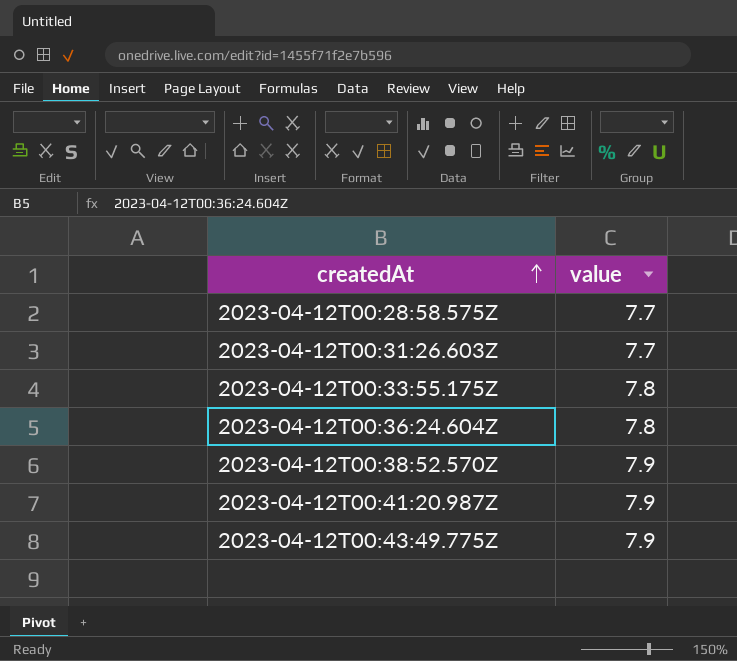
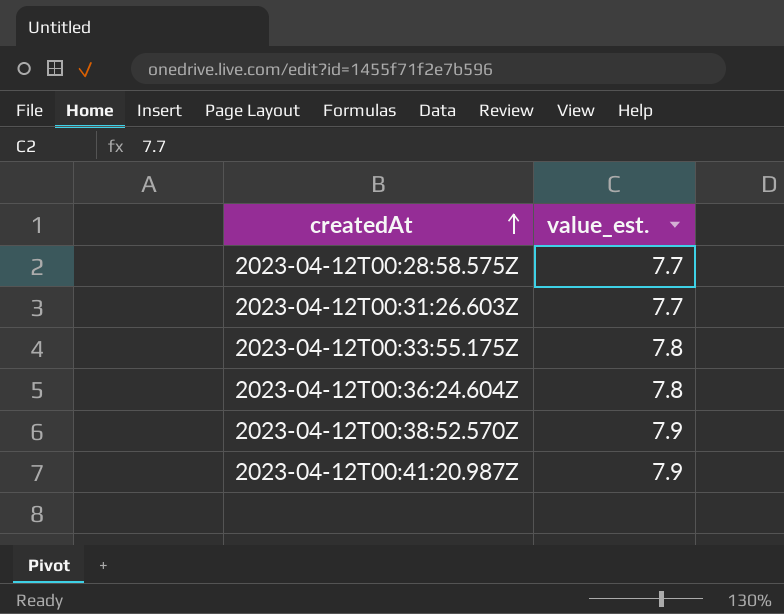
column name: value -> value_est.
row 2023-04-12T00:43:49.775Z: 7.9 -> none

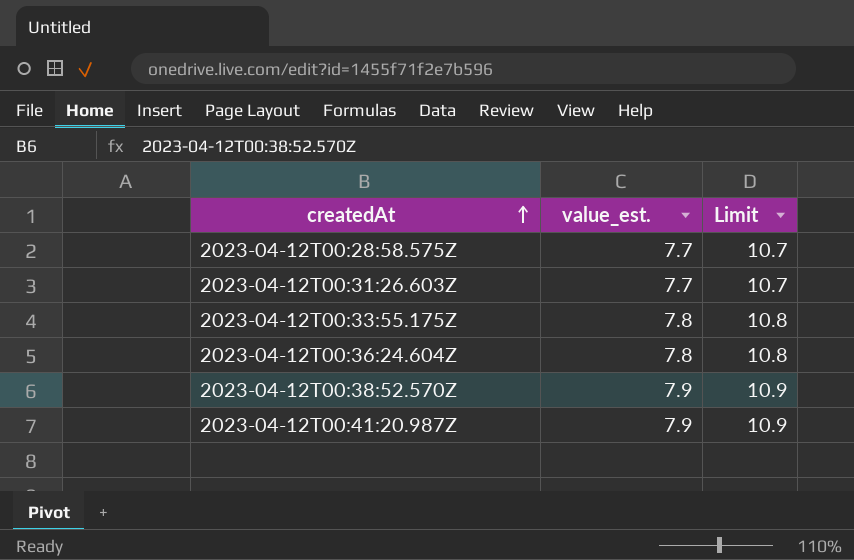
column Limit | formula: none -> [value_est.] + 3

